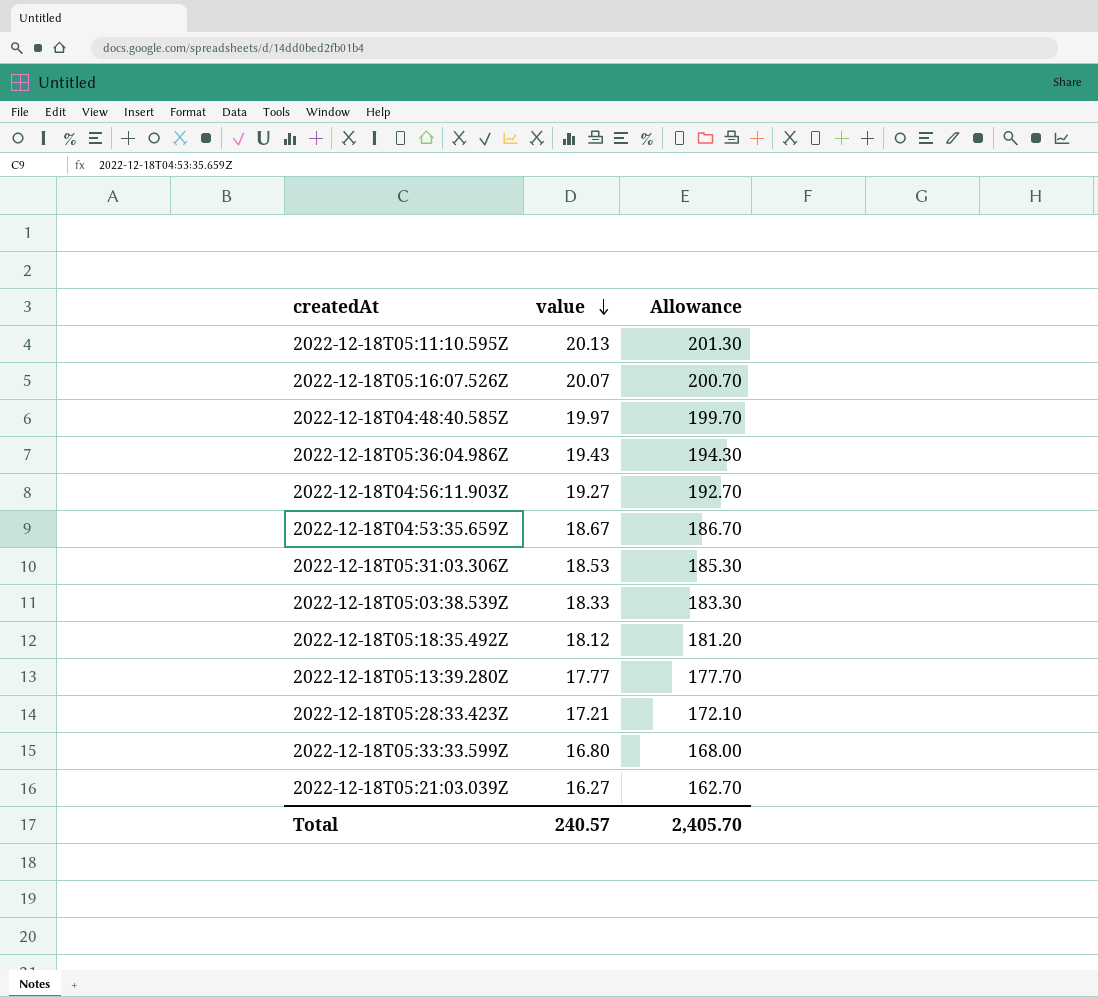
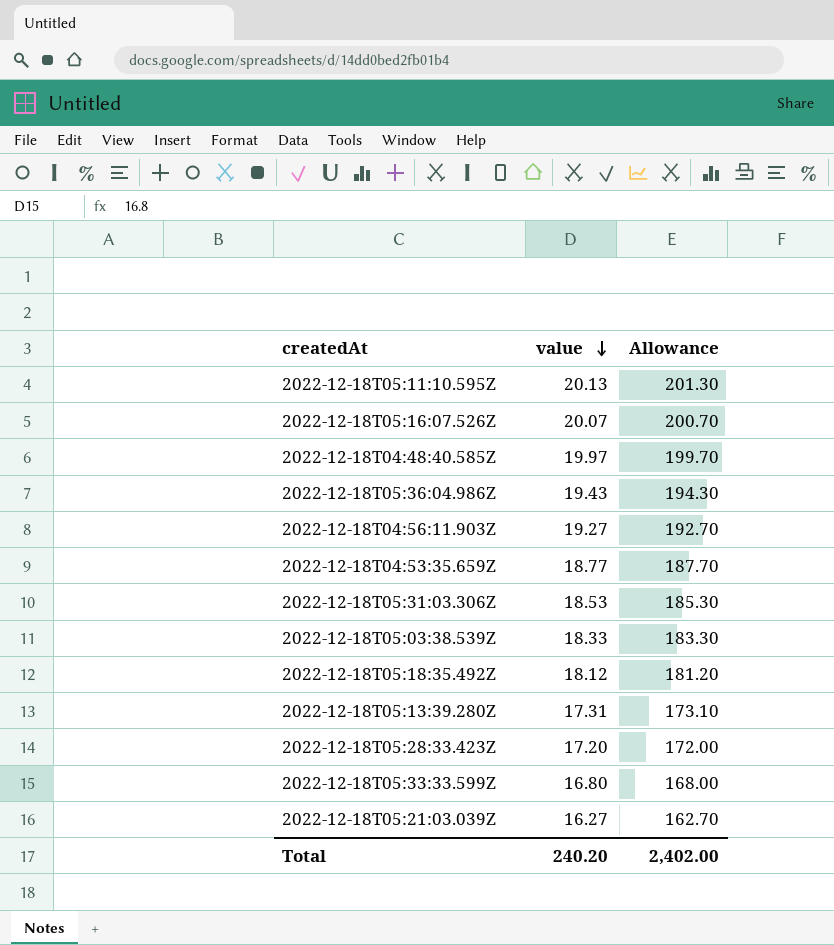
2022-12-18T04:53:35.659Z | value: 18.67 -> 18.77
2022-12-18T04:53:35.659Z | Allowance: 186.70 -> 187.70
2022-12-18T05:13:39.280Z | value: 17.77 -> 17.31
2022-12-18T05:13:39.280Z | Allowance: 177.70 -> 173.10
2022-12-18T05:28:33.423Z | value: 17.21 -> 17.20
2022-12-18T05:28:33.423Z | Allowance: 172.10 -> 172.00
Total | value: 240.57 -> 240.20
Total | Allowance: 2,405.70 -> 2,402.00

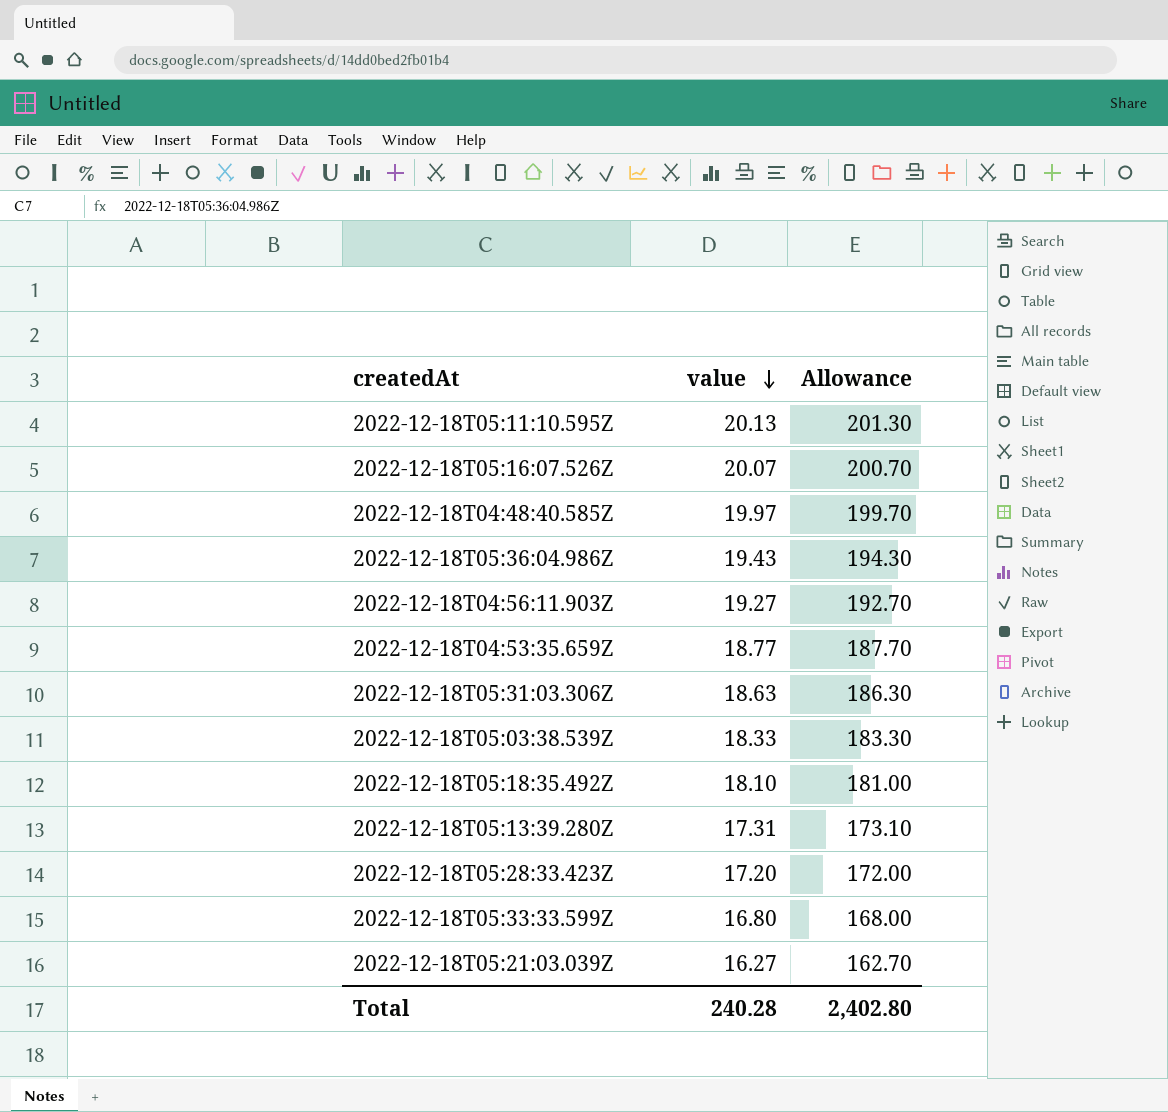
2022-12-18T05:31:03.306Z | value: 18.53 -> 18.63
2022-12-18T05:31:03.306Z | Allowance: 185.30 -> 186.30
2022-12-18T05:18:35.492Z | value: 18.12 -> 18.10
2022-12-18T05:18:35.492Z | Allowance: 181.20 -> 181.00
Total | value: 240.20 -> 240.28
Total | Allowance: 2,402.00 -> 2,402.80

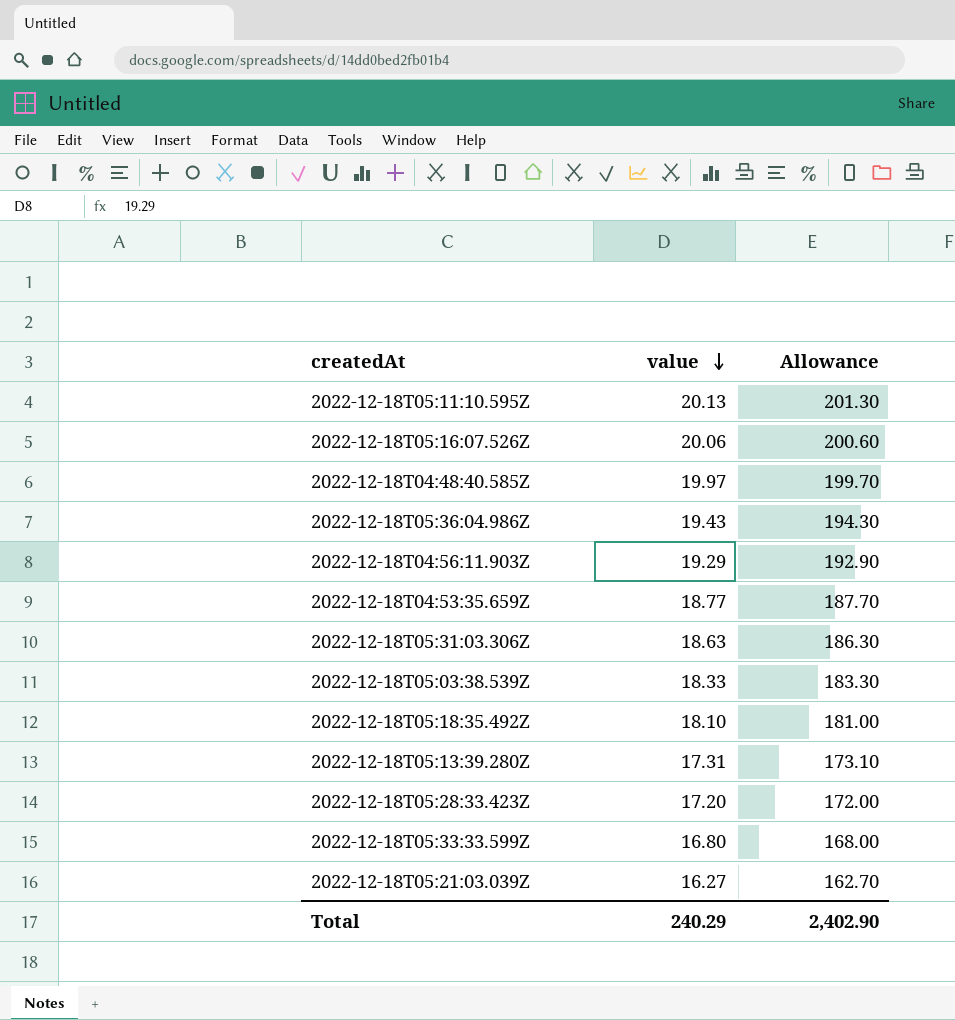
2022-12-18T05:16:07.526Z | value: 20.07 -> 20.06
2022-12-18T05:16:07.526Z | Allowance: 200.70 -> 200.60
2022-12-18T04:56:11.903Z | value: 19.27 -> 19.29
2022-12-18T04:56:11.903Z | Allowance: 192.70 -> 192.90
Total | value: 240.28 -> 240.29
Total | Allowance: 2,402.80 -> 2,402.90

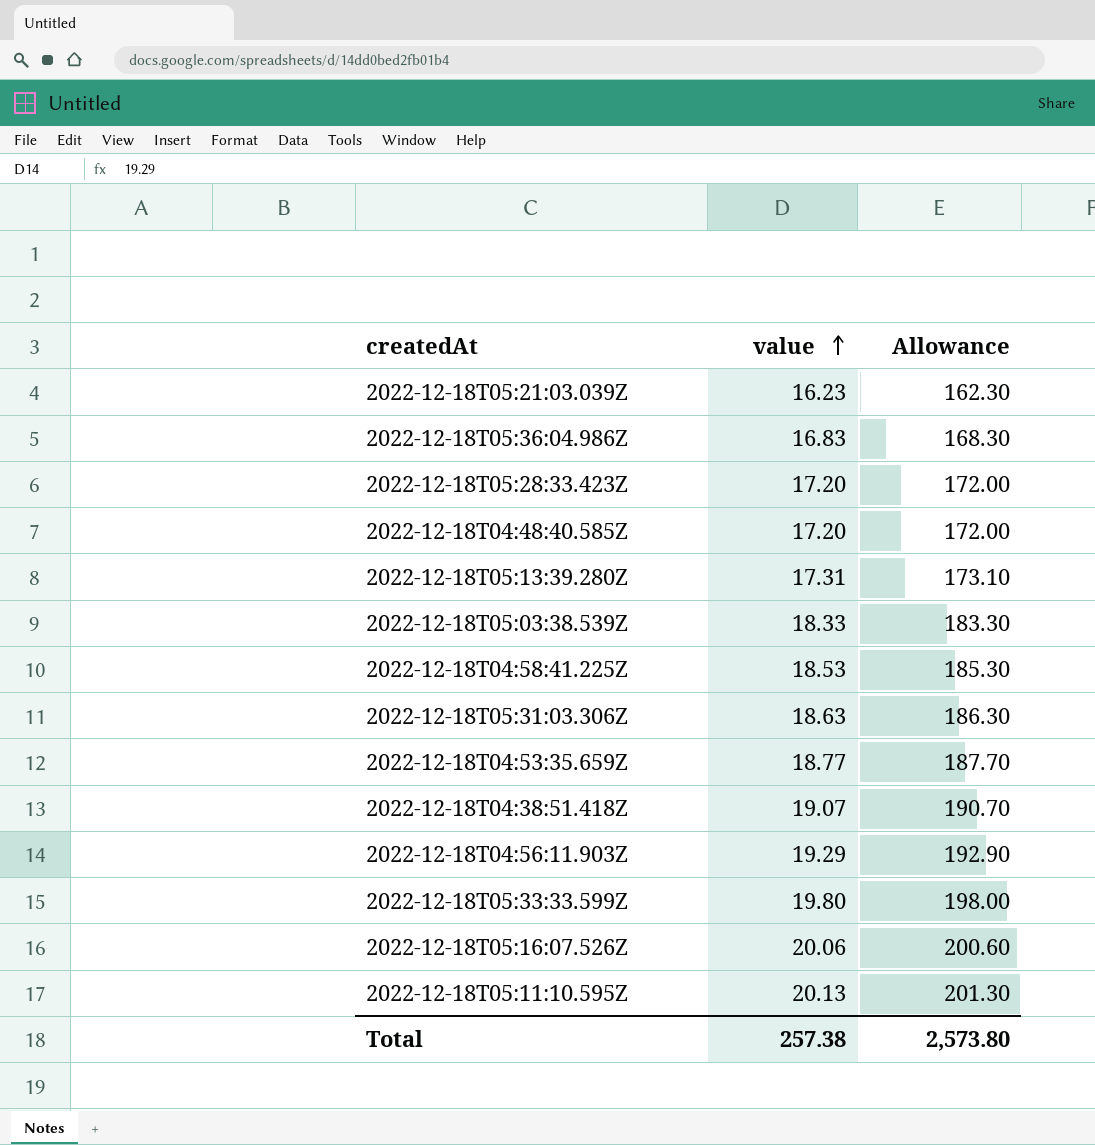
row order: value descending -> value ascending
row 2022-12-18T05:18:35.492Z: 18.10 | 181.00 -> none
2022-12-18T05:21:03.039Z | value: 16.27 -> 16.23
2022-12-18T05:21:03.039Z | Allowance: 162.70 -> 162.30
2022-12-18T05:36:04.986Z | value: 19.43 -> 16.83
2022-12-18T05:36:04.986Z | Allowance: 194.30 -> 168.30
2022-12-18T04:48:40.585Z | value: 19.97 -> 17.20
2022-12-18T04:48:40.585Z | Allowance: 199.70 -> 172.00
row 2022-12-18T04:58:41.225Z: none -> 18.53 | 185.30
row 2022-12-18T04:38:51.418Z: none -> 19.07 | 190.70
2022-12-18T05:33:33.599Z | value: 16.80 -> 19.80
2022-12-18T05:33:33.599Z | Allowance: 168.00 -> 198.00
Total | value: 240.29 -> 257.38
Total | Allowance: 2,402.90 -> 2,573.80

